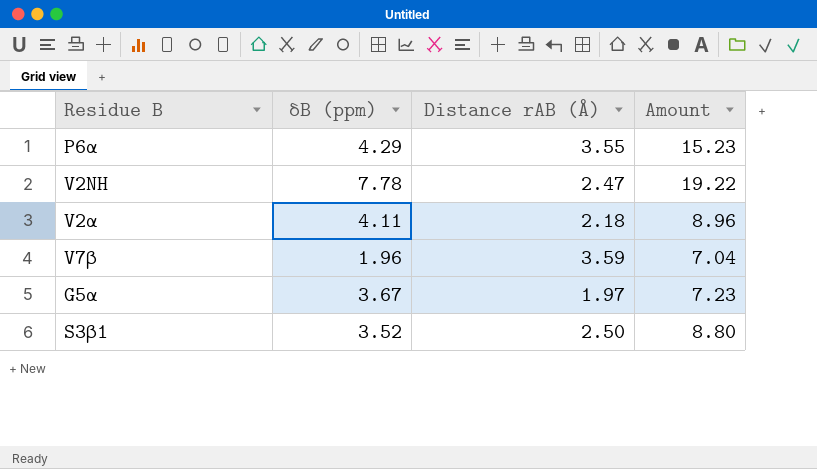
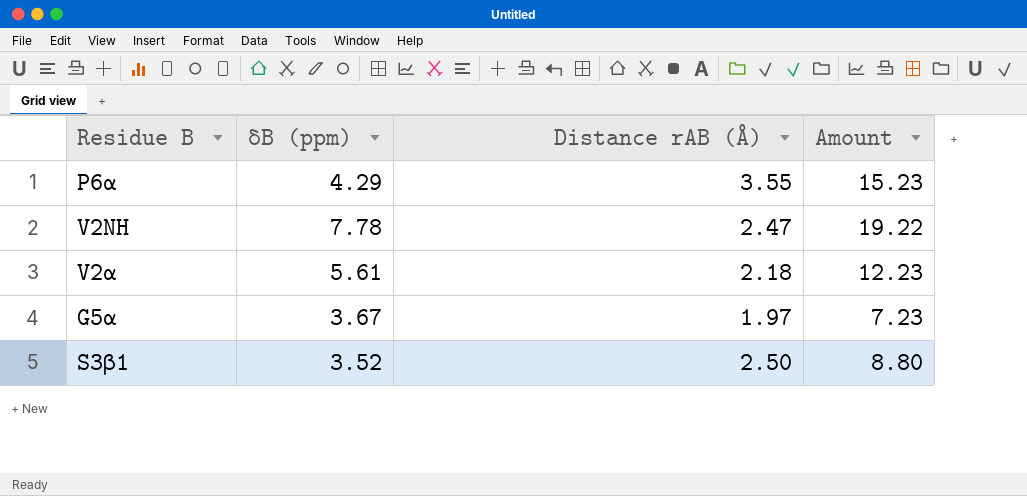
row V7β: 1.96 | 3.59 | 7.04 -> none
V2α | δB (ppm): 4.11 -> 5.61
V2α | Amount: 8.96 -> 12.23

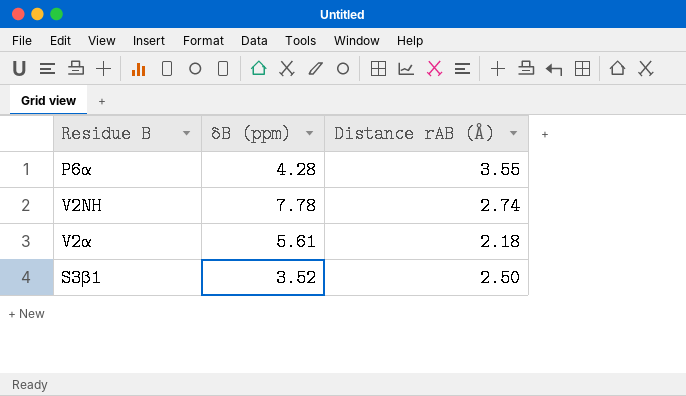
column Amount | formula: [δB (ppm)] * [Distance rAB (Å)] -> none
row G5α: 3.67 | 1.97 | 7.23 -> none
P6α | δB (ppm): 4.29 -> 4.28
V2NH | Distance rAB (Å): 2.47 -> 2.74

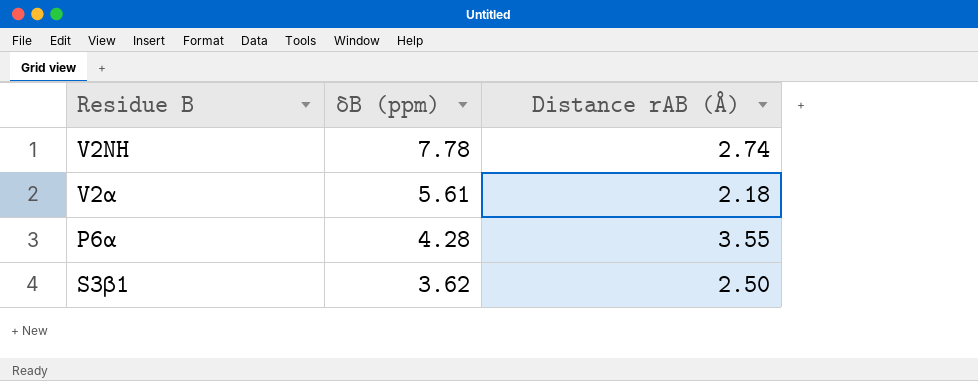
row order: none -> δB (ppm) descending
S3β1 | δB (ppm): 3.52 -> 3.62

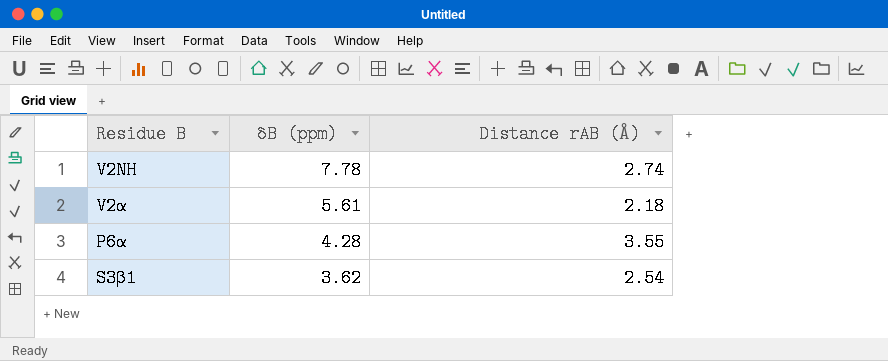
S3β1 | Distance rAB (Å): 2.50 -> 2.54

